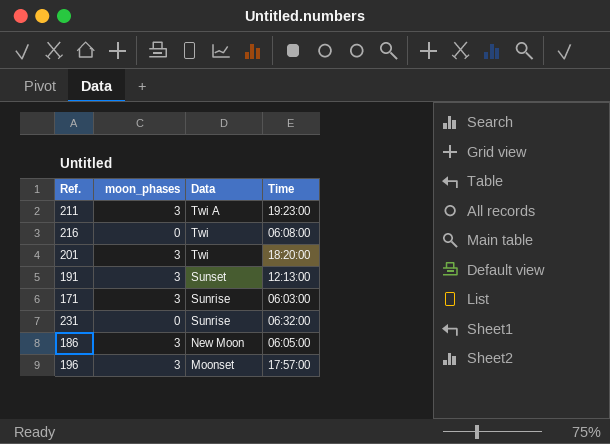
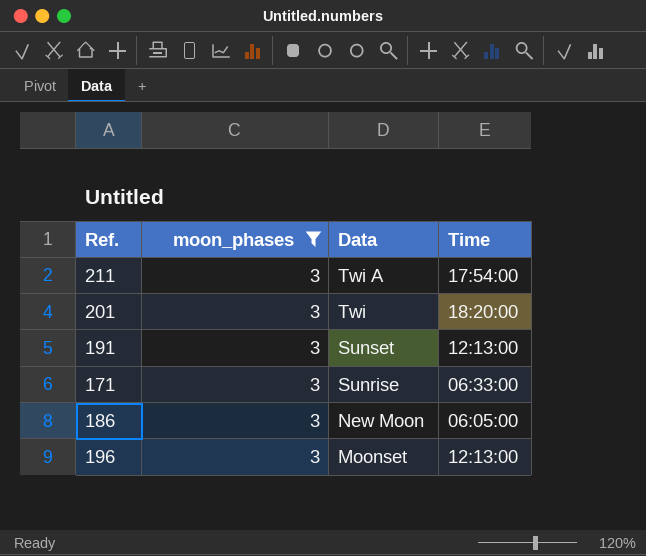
filter: none -> moon_phases = 3
211 | Time: 19:23:00 -> 17:54:00
171 | Time: 06:03:00 -> 06:33:00
196 | Time: 17:57:00 -> 12:13:00

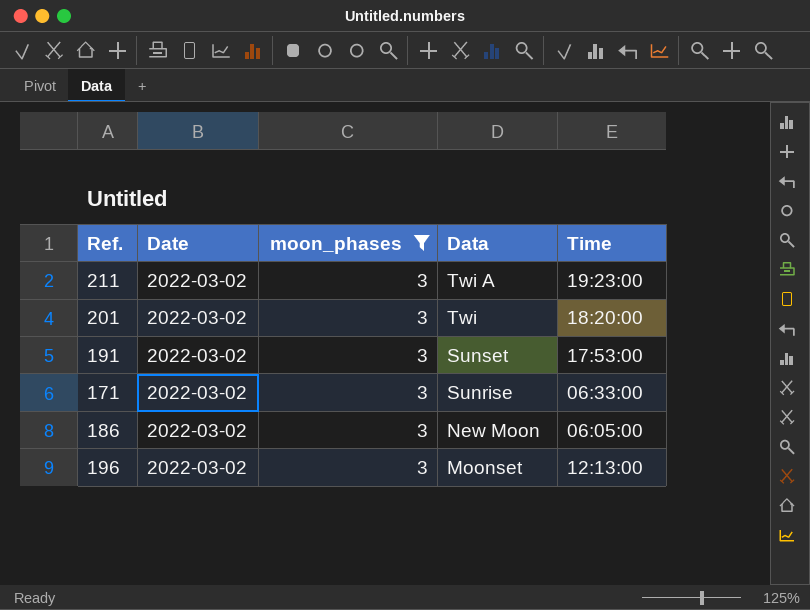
column Date | position: none -> 2
211 | Time: 17:54:00 -> 19:23:00
191 | Time: 12:13:00 -> 17:53:00

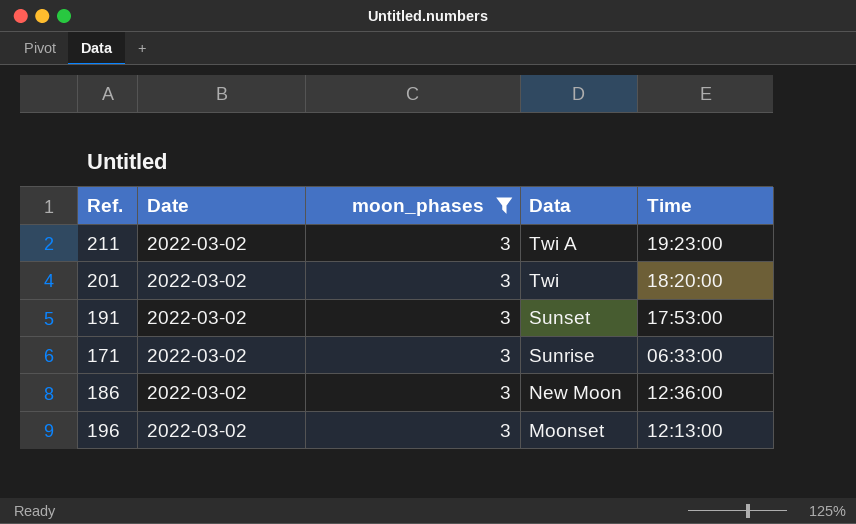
186 | Time: 06:05:00 -> 12:36:00

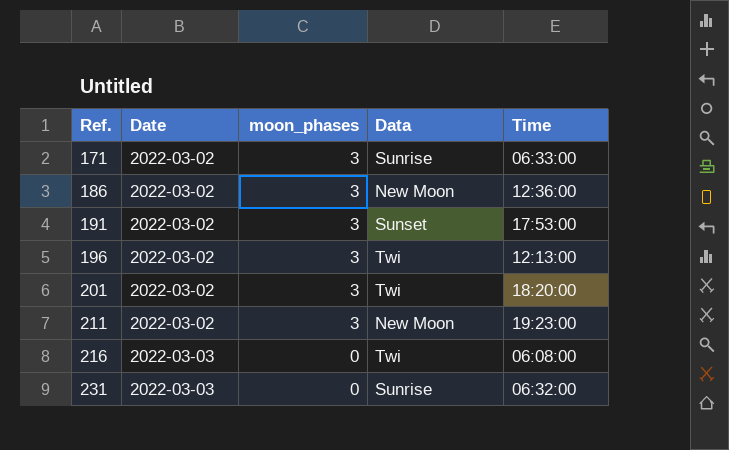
filter: moon_phases = 3 -> none
row order: Data descending -> Ref. ascending
196 | Data: Moonset -> Twi
211 | Data: Twi A -> New Moon

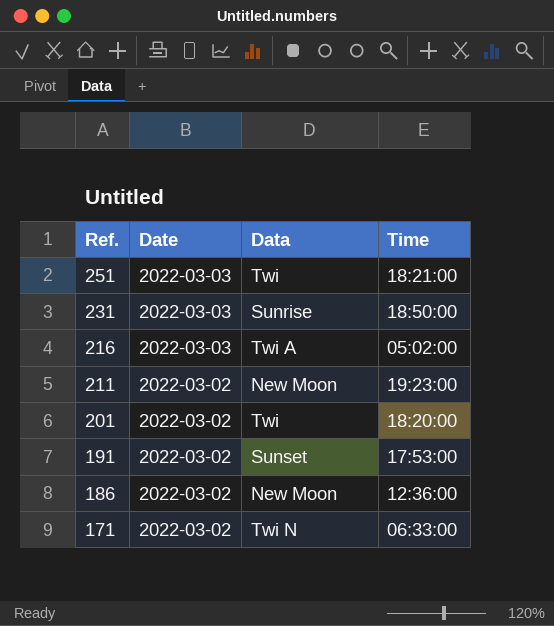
row order: Ref. ascending -> Ref. descending
column moon_phases | position: 3 -> none
row 196: 2022-03-02 | 3 | Twi | 12:13:00 -> none
row 251: none -> 2022-03-03 | Twi | 18:21:00
231 | Time: 06:32:00 -> 18:50:00
216 | Data: Twi -> Twi A
216 | Time: 06:08:00 -> 05:02:00
171 | Data: Sunrise -> Twi N

